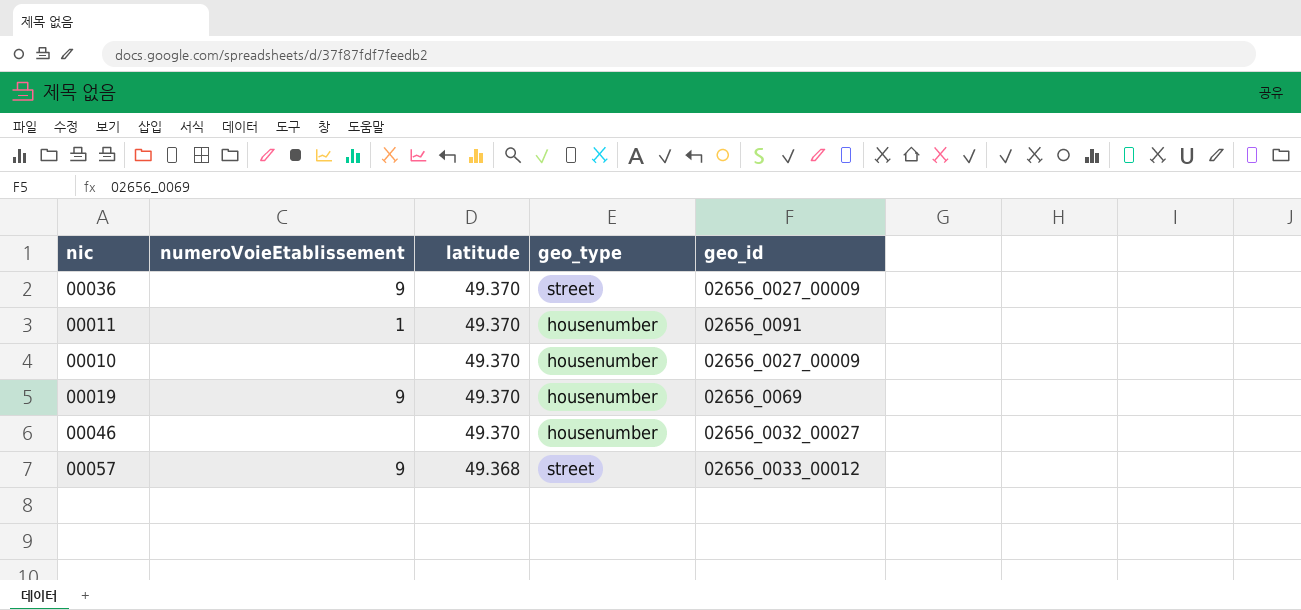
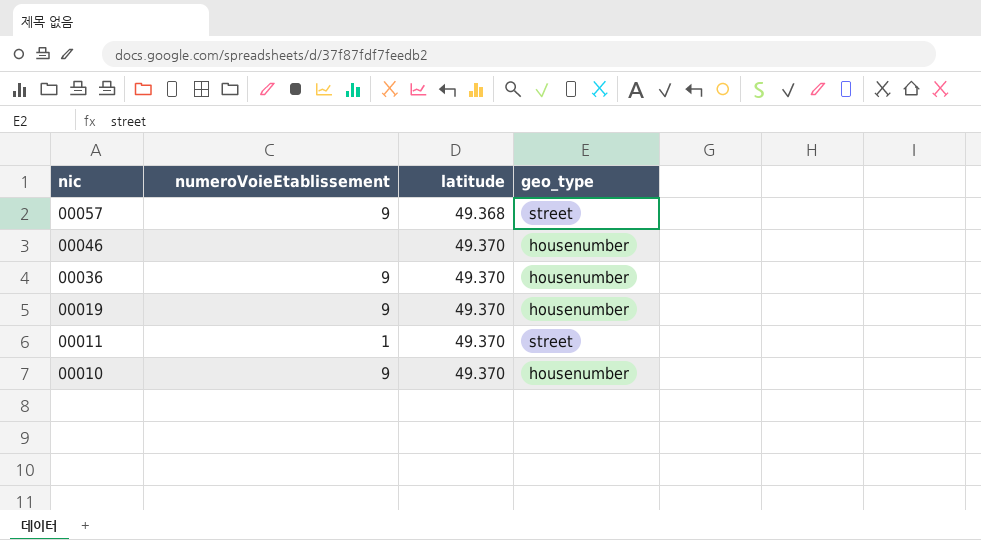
row order: latitude descending -> nic descending
column geo_id | position: 5 -> none
00036 | geo_type: street -> housenumber
00011 | geo_type: housenumber -> street
00010 | numeroVoieEtablissement: none -> 9

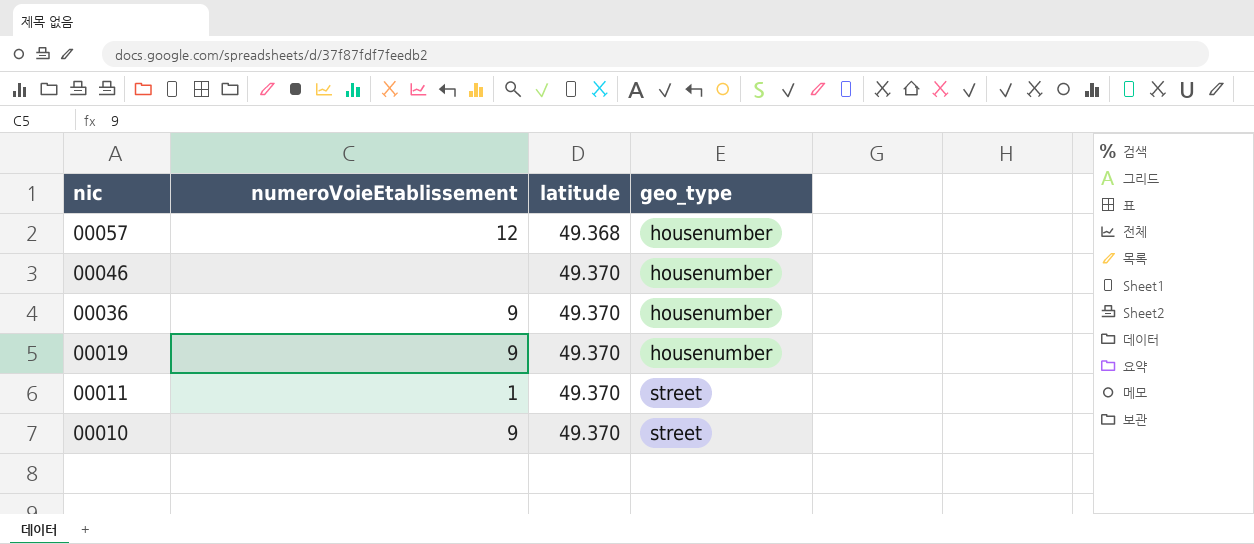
00057 | numeroVoieEtablissement: 9 -> 12
00057 | geo_type: street -> housenumber
00010 | geo_type: housenumber -> street

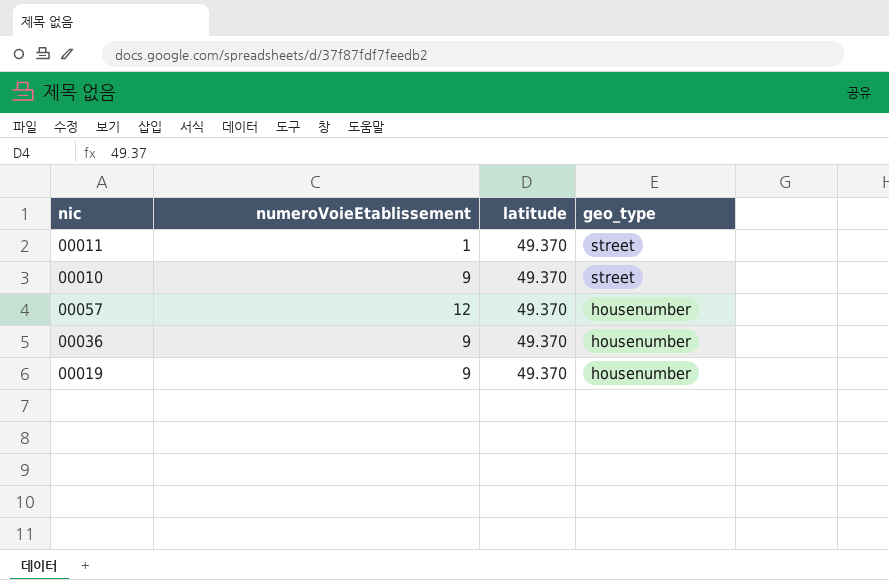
row order: nic descending -> geo_type descending
row 00046: none | 49.370 | housenumber -> none
00057 | latitude: 49.368 -> 49.370

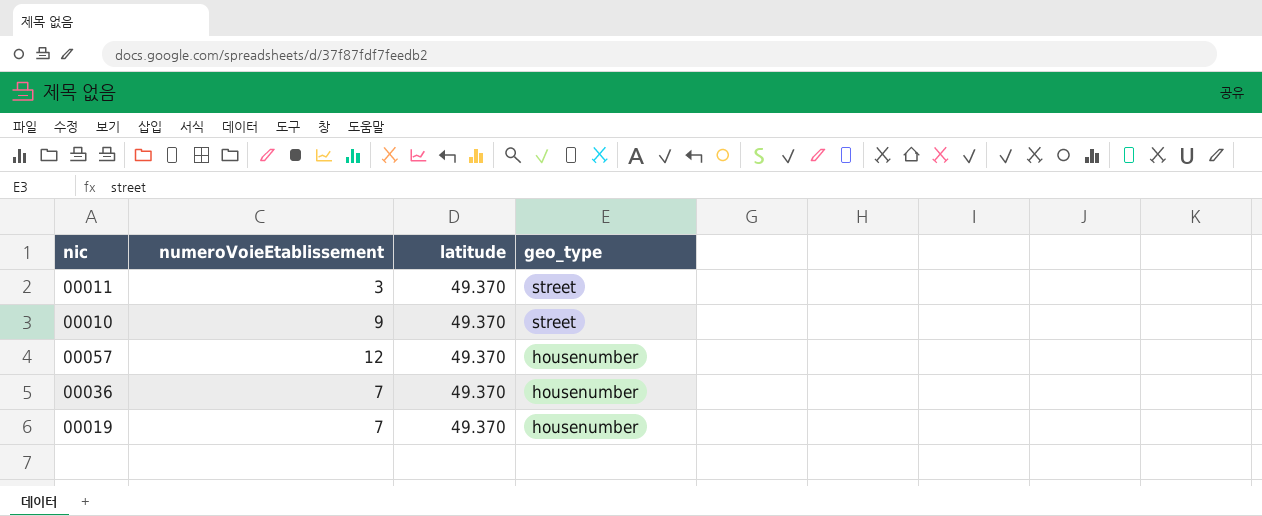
00011 | numeroVoieEtablissement: 1 -> 3
00036 | numeroVoieEtablissement: 9 -> 7
00019 | numeroVoieEtablissement: 9 -> 7

